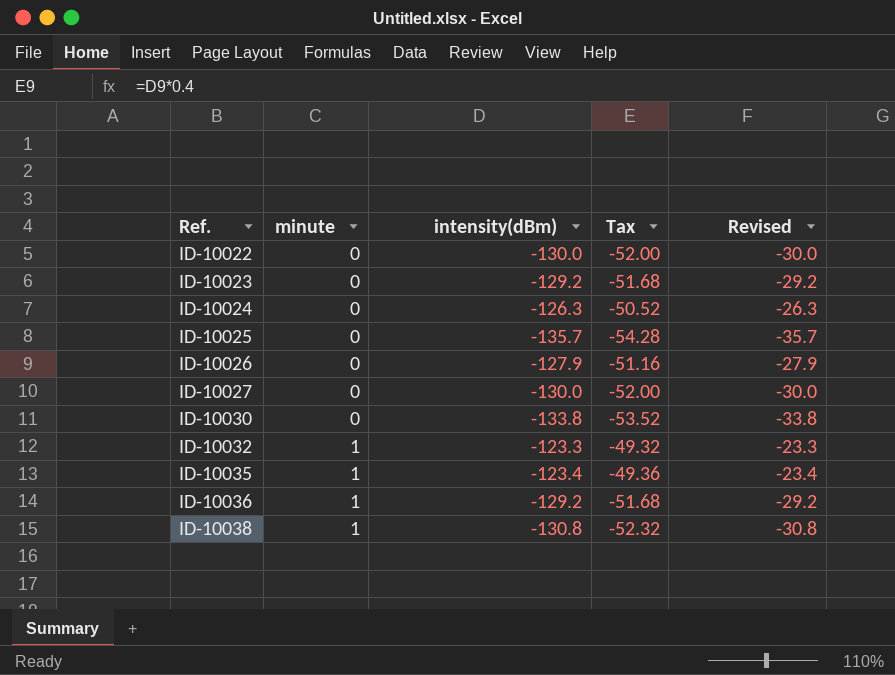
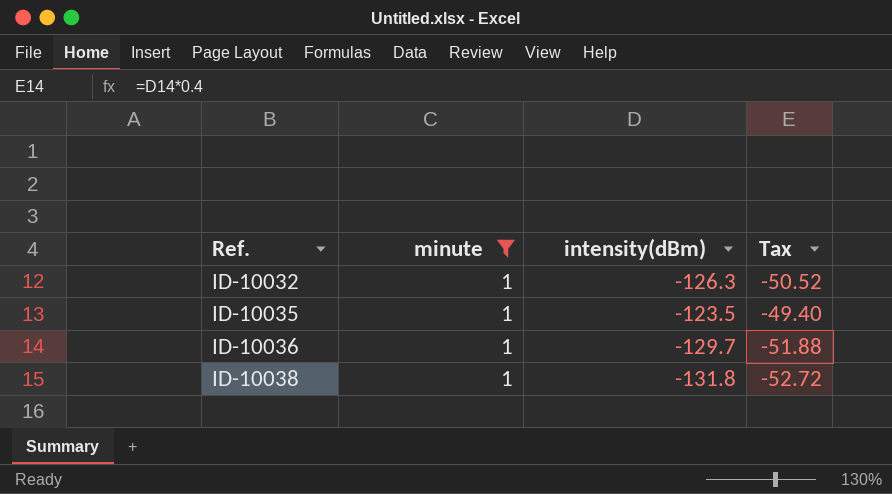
filter: none -> minute = 1
column Revised | formula: [intensity(dBm)] + 100 -> none
ID-10032 | intensity(dBm): -123.3 -> -126.3
ID-10032 | Tax: -49.32 -> -50.52
ID-10035 | intensity(dBm): -123.4 -> -123.5
ID-10035 | Tax: -49.36 -> -49.40
ID-10036 | intensity(dBm): -129.2 -> -129.7
ID-10036 | Tax: -51.68 -> -51.88
ID-10038 | intensity(dBm): -130.8 -> -131.8
ID-10038 | Tax: -52.32 -> -52.72

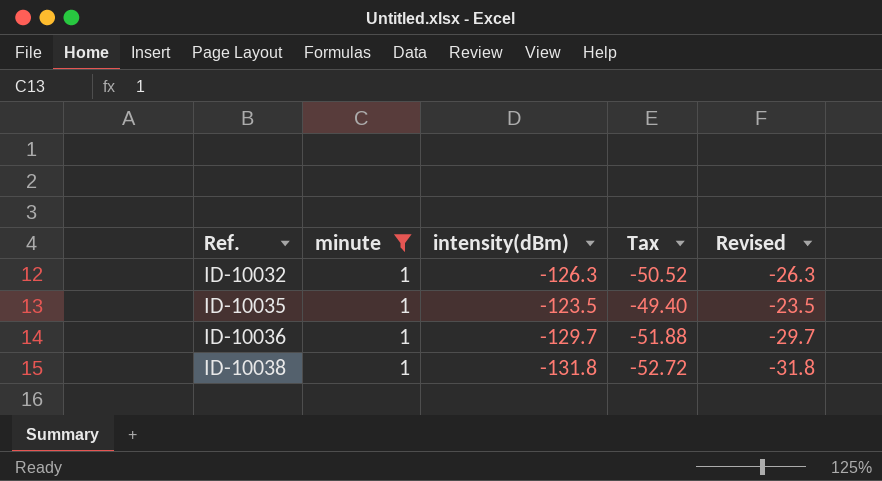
column Revised | formula: none -> [intensity(dBm)] + 100

